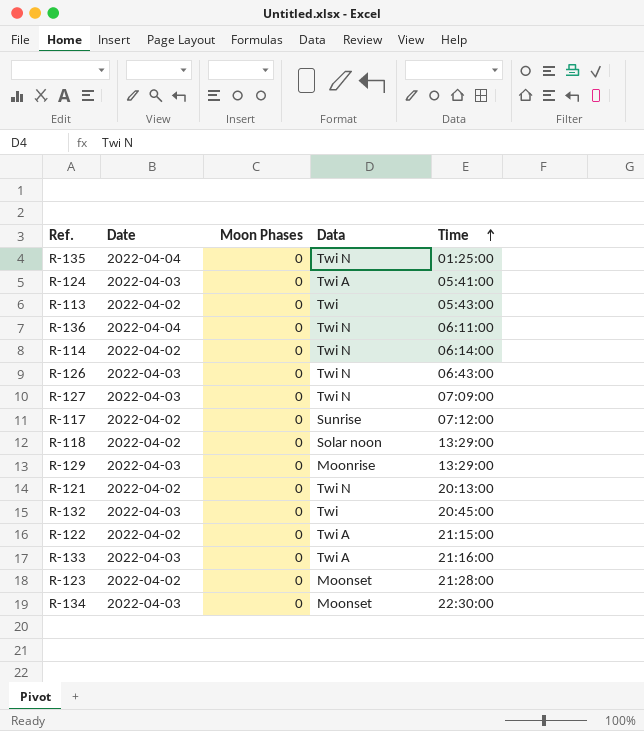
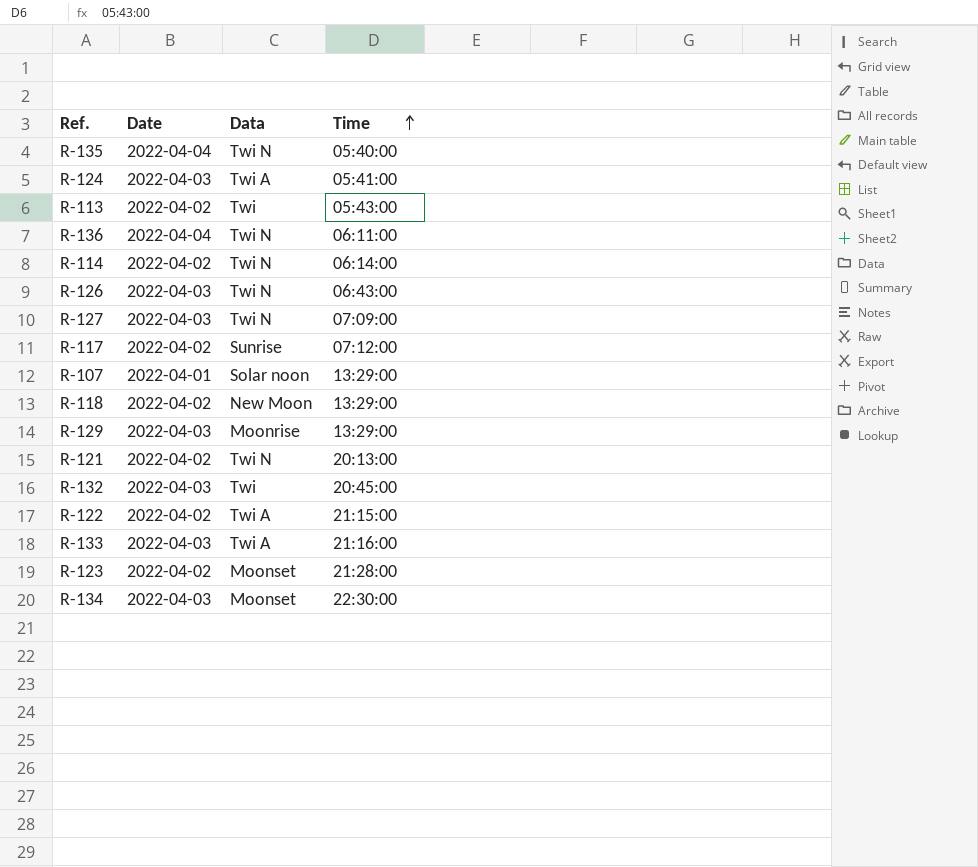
column Moon Phases | position: 3 -> none
R-135 | Time: 01:25:00 -> 05:40:00
row R-107: none -> 2022-04-01 | Solar noon | 13:29:00
R-118 | Data: Solar noon -> New Moon

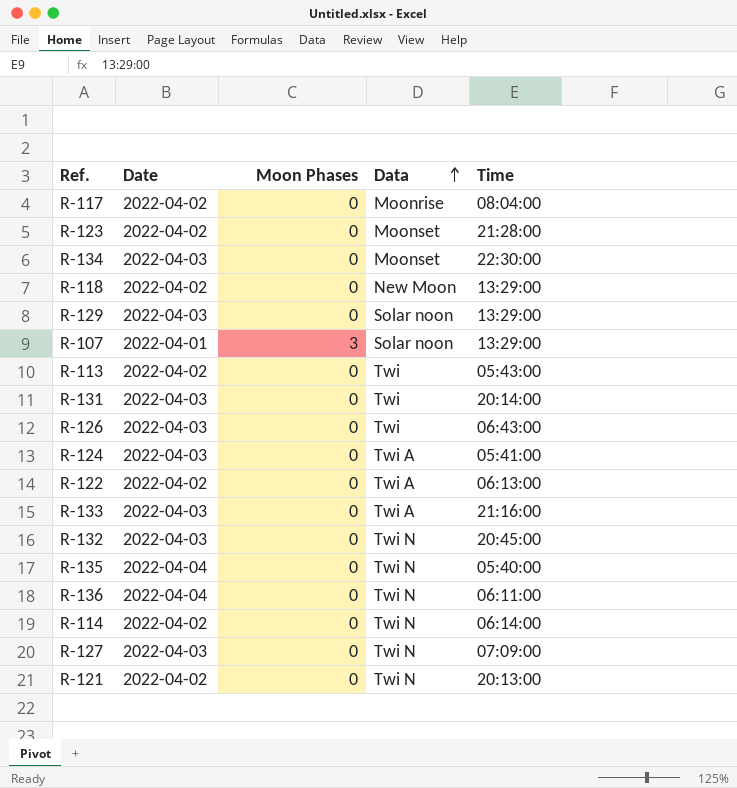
row order: Time ascending -> Data ascending
column Moon Phases | position: none -> 3
R-117 | Data: Sunrise -> Moonrise
R-117 | Time: 07:12:00 -> 08:04:00
R-129 | Data: Moonrise -> Solar noon
row R-131: none -> 2022-04-03 | 0 | Twi | 20:14:00
R-126 | Data: Twi N -> Twi
R-122 | Time: 21:15:00 -> 06:13:00
R-132 | Data: Twi -> Twi N

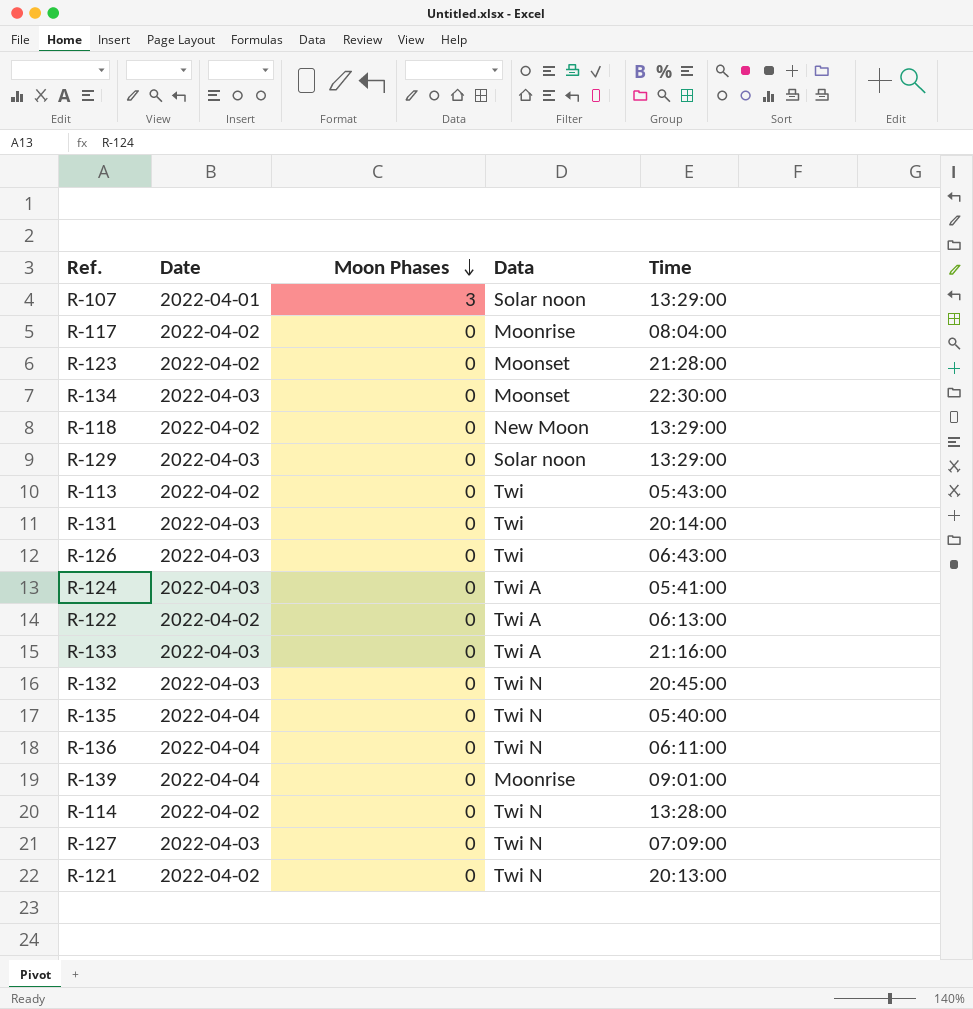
row order: Data ascending -> Moon Phases descending
row R-139: none -> 2022-04-04 | 0 | Moonrise | 09:01:00
R-114 | Time: 06:14:00 -> 13:28:00

